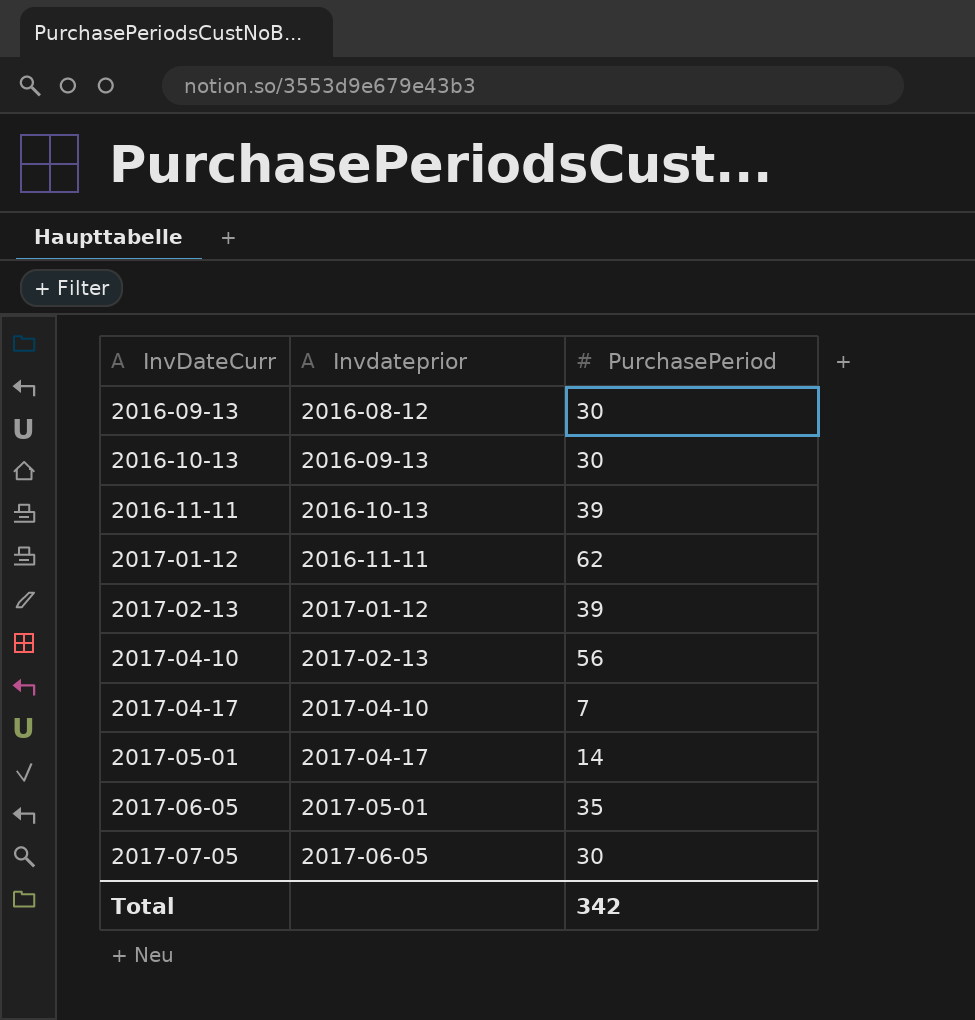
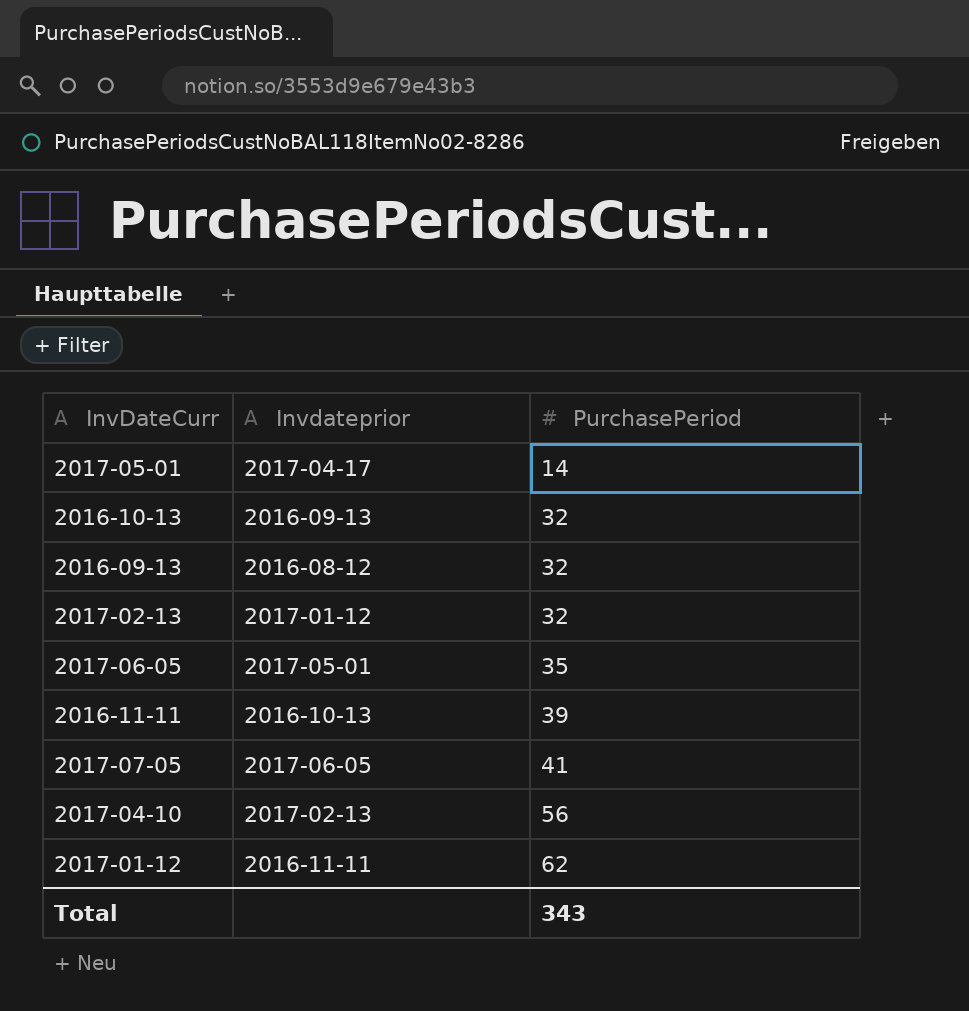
row order: InvDateCurr ascending -> PurchasePeriod ascending
row 2017-04-17: 2017-04-10 | 7 -> none
2016-10-13 | PurchasePeriod: 30 -> 32
2016-09-13 | PurchasePeriod: 30 -> 32
2017-02-13 | PurchasePeriod: 39 -> 32
2017-07-05 | PurchasePeriod: 30 -> 41
Total | PurchasePeriod: 342 -> 343

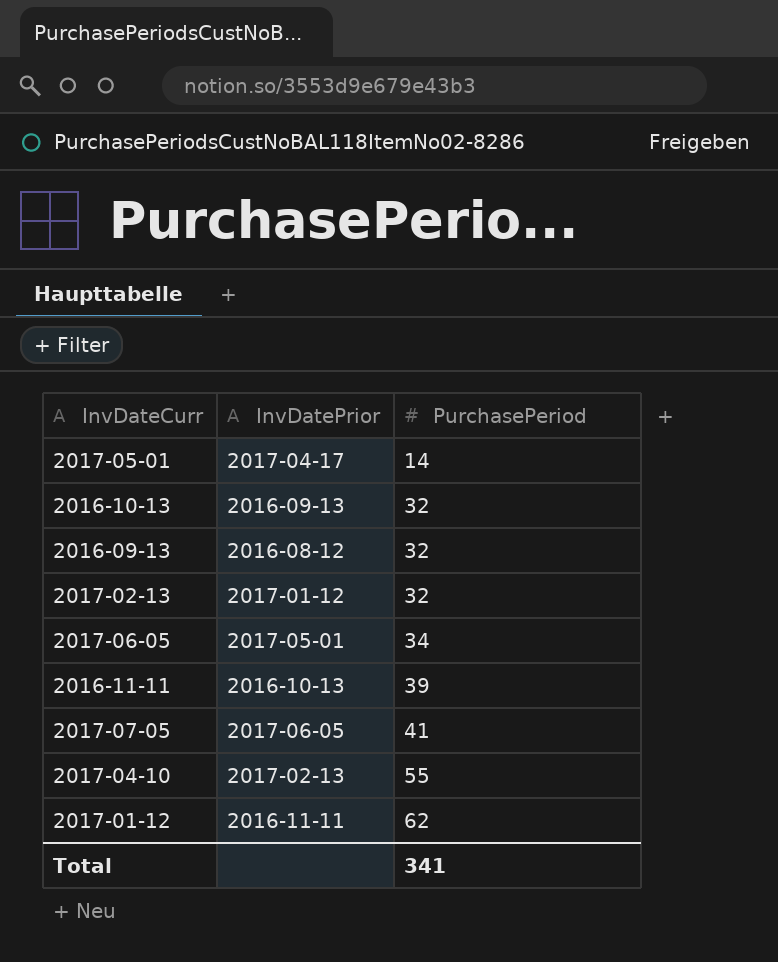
column name: Invdateprior -> InvDatePrior
2017-06-05 | PurchasePeriod: 35 -> 34
2017-04-10 | PurchasePeriod: 56 -> 55
Total | PurchasePeriod: 343 -> 341

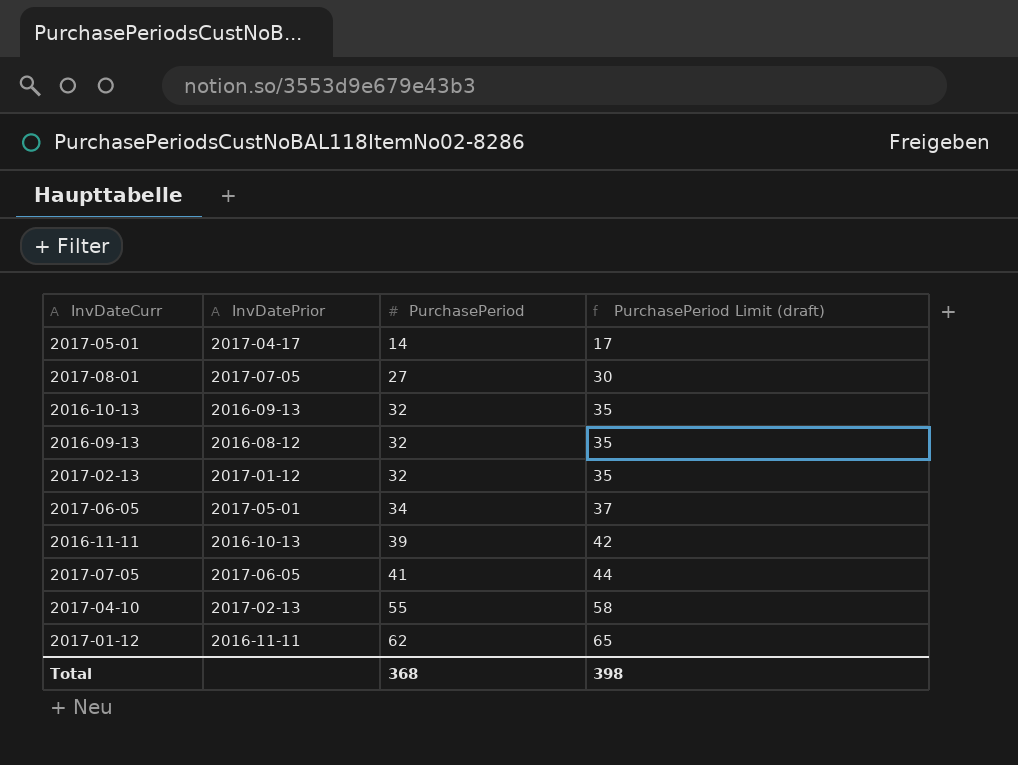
column PurchasePeriod Limit (draft) | formula: none -> [PurchasePeriod] + 3
row 2017-08-01: none -> 2017-07-05 | 27 | 30
Total | PurchasePeriod: 341 -> 368

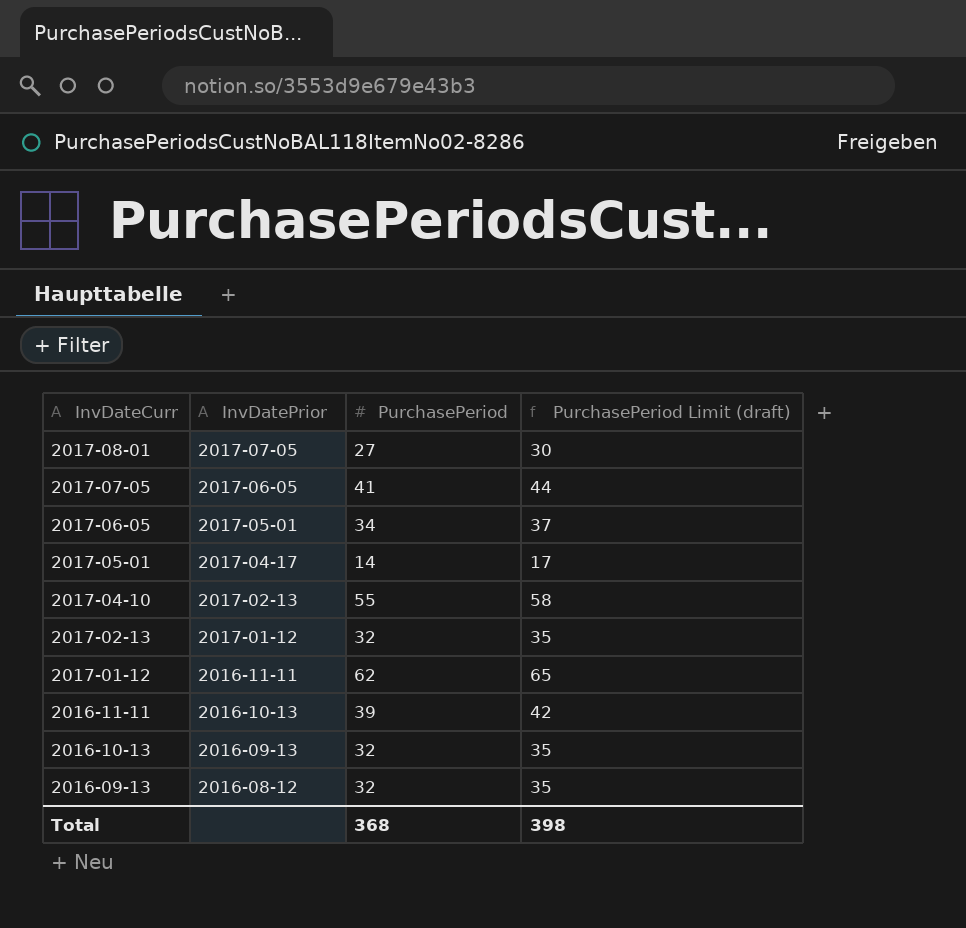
row order: PurchasePeriod ascending -> InvDateCurr descending

